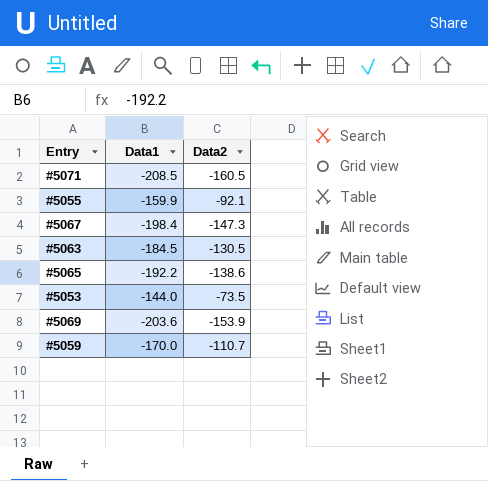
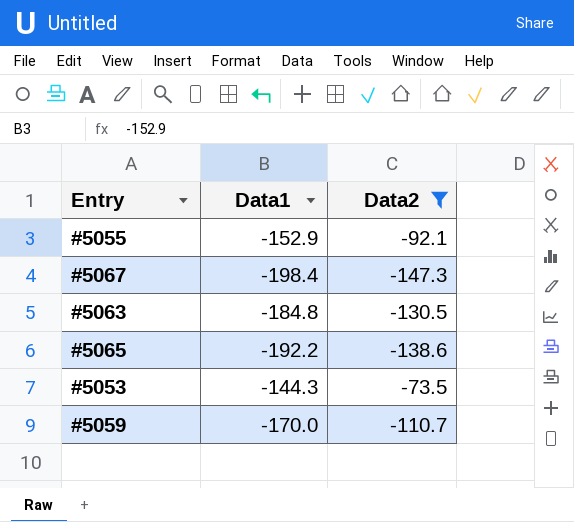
filter: none -> Data2 >= -147.3
#5055 | Data1: -159.9 -> -152.9
#5063 | Data1: -184.5 -> -184.8
#5053 | Data1: -144.0 -> -144.3

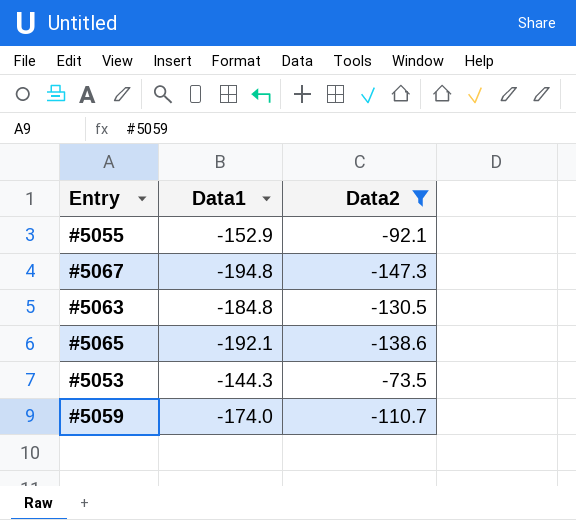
#5067 | Data1: -198.4 -> -194.8
#5065 | Data1: -192.2 -> -192.1
#5059 | Data1: -170.0 -> -174.0

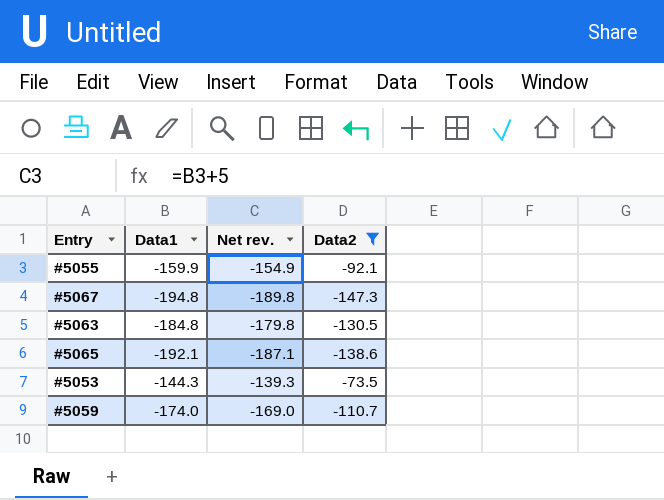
column Net rev. | formula: none -> [Data1] + 5
#5055 | Data1: -152.9 -> -159.9

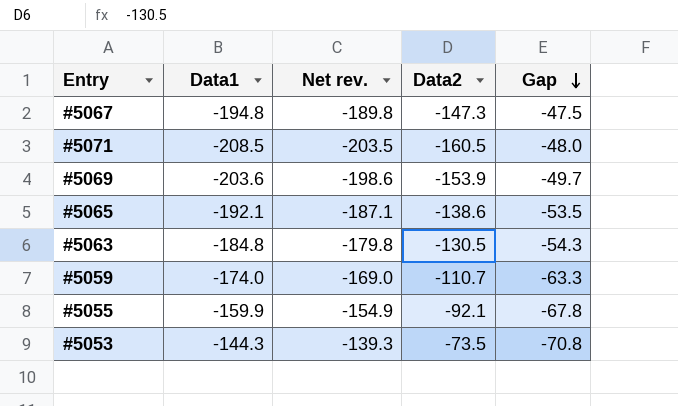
filter: Data2 >= -147.3 -> none
row order: none -> Gap descending
column Gap | formula: none -> [Data1] - [Data2]

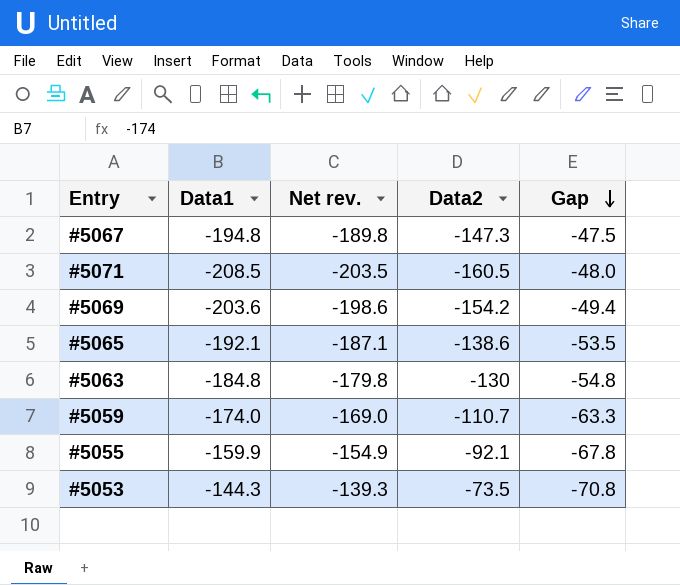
#5069 | Data2: -153.9 -> -154.2
#5069 | Gap: -49.7 -> -49.4
#5063 | Data2: -130.5 -> -130
#5063 | Gap: -54.3 -> -54.8

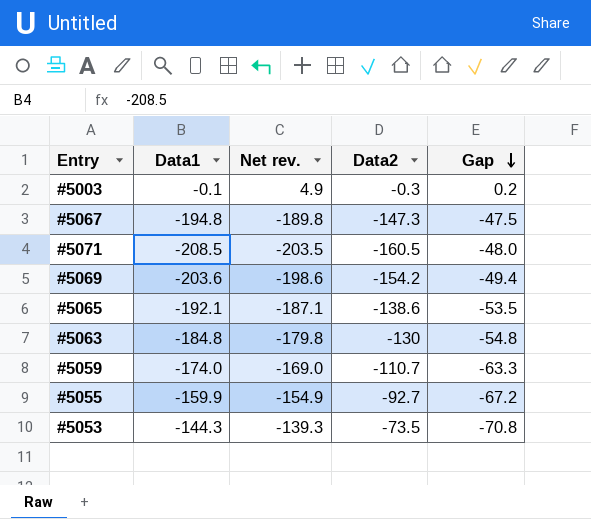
row #5003: none -> -0.1 | 4.9 | -0.3 | 0.2
#5055 | Data2: -92.1 -> -92.7
#5055 | Gap: -67.8 -> -67.2

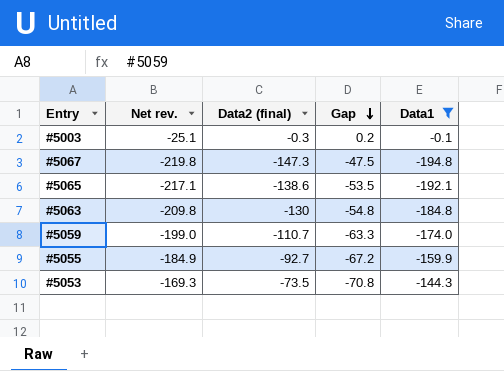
filter: none -> Data1 >= -194.8
column Net rev. | formula: [Data1] + 5 -> [Data1] - 25
column name: Data2 -> Data2 (final)
column Data1 | position: 2 -> 5

